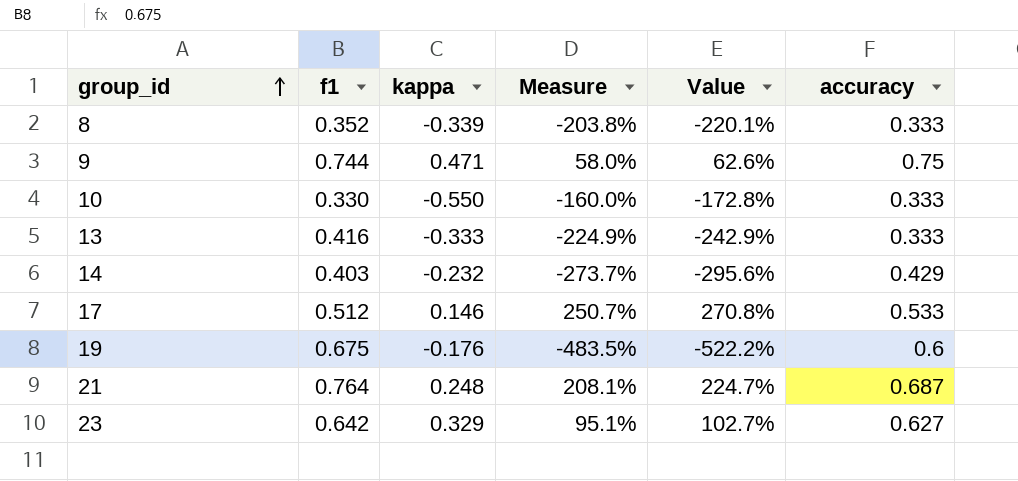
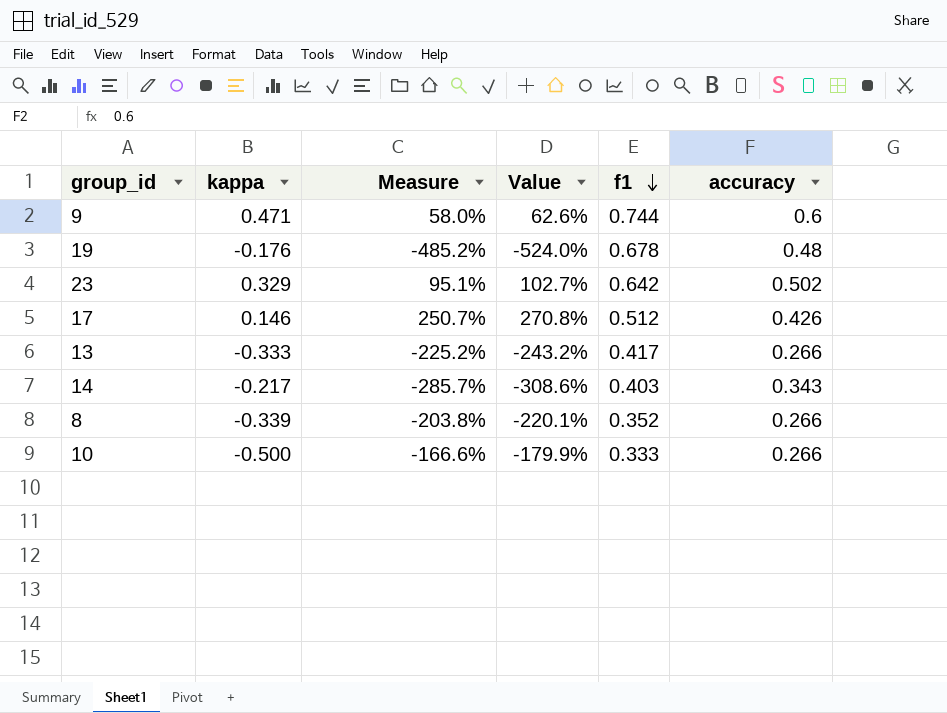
row order: group_id ascending -> f1 descending
column f1 | position: 2 -> 5
row 21: 0.764 | 0.248 | 208.1% | 224.7% | 0.687 -> none
9 | accuracy: 0.75 -> 0.6
19 | Measure: -483.5% -> -485.2%
19 | Value: -522.2% -> -524.0%
19 | f1: 0.675 -> 0.678
19 | accuracy: 0.6 -> 0.48
23 | accuracy: 0.627 -> 0.502
17 | accuracy: 0.533 -> 0.426
13 | Measure: -224.9% -> -225.2%
13 | Value: -242.9% -> -243.2%
13 | f1: 0.416 -> 0.417
13 | accuracy: 0.333 -> 0.266
14 | kappa: -0.232 -> -0.217
14 | Measure: -273.7% -> -285.7%
14 | Value: -295.6% -> -308.6%
14 | accuracy: 0.429 -> 0.343
8 | accuracy: 0.333 -> 0.266
10 | kappa: -0.550 -> -0.500
10 | Measure: -160.0% -> -166.6%
10 | Value: -172.8% -> -179.9%
10 | f1: 0.330 -> 0.333
10 | accuracy: 0.333 -> 0.266

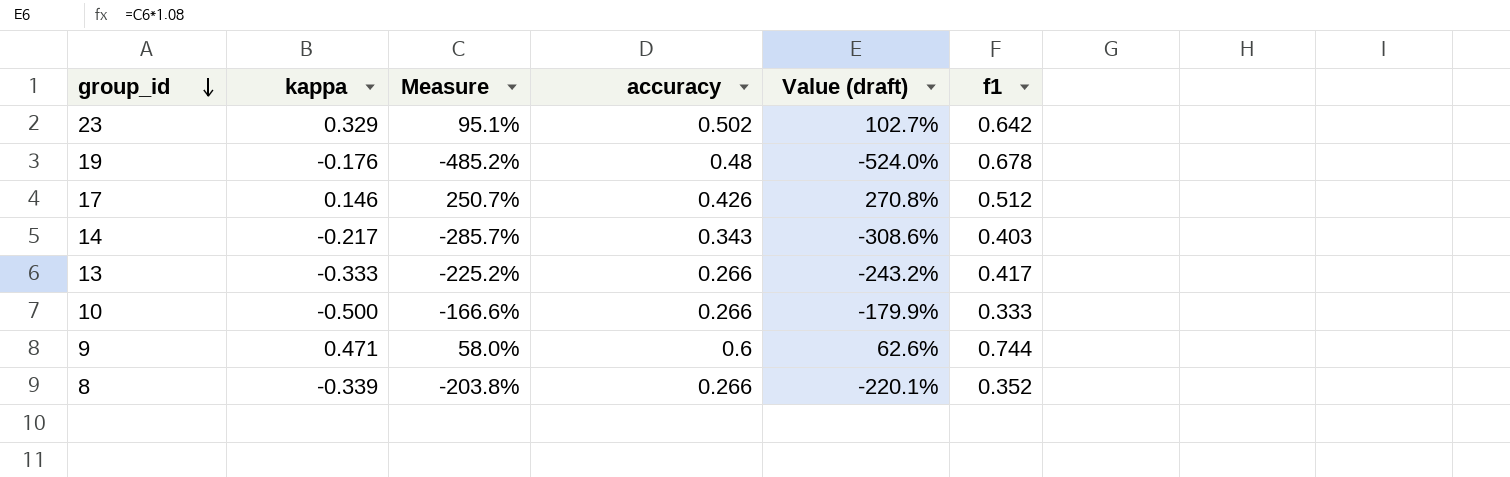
row order: f1 descending -> group_id descending
column accuracy | position: 6 -> 4
column name: Value -> Value (draft)

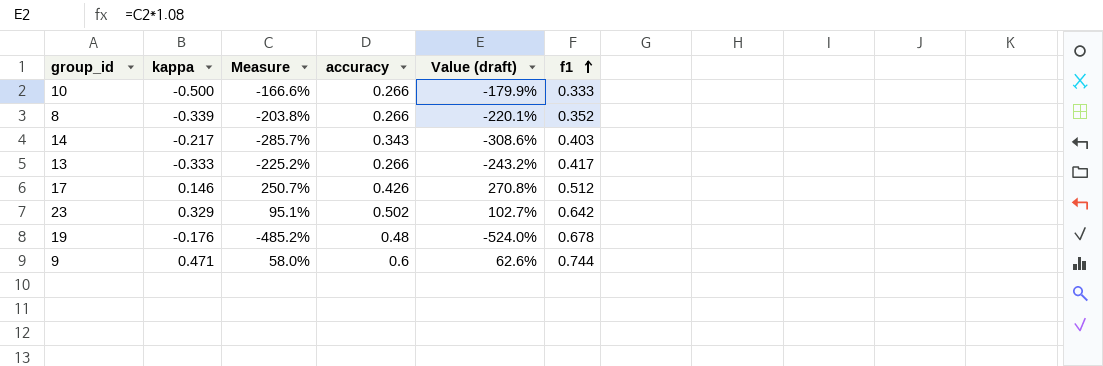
row order: group_id descending -> f1 ascending

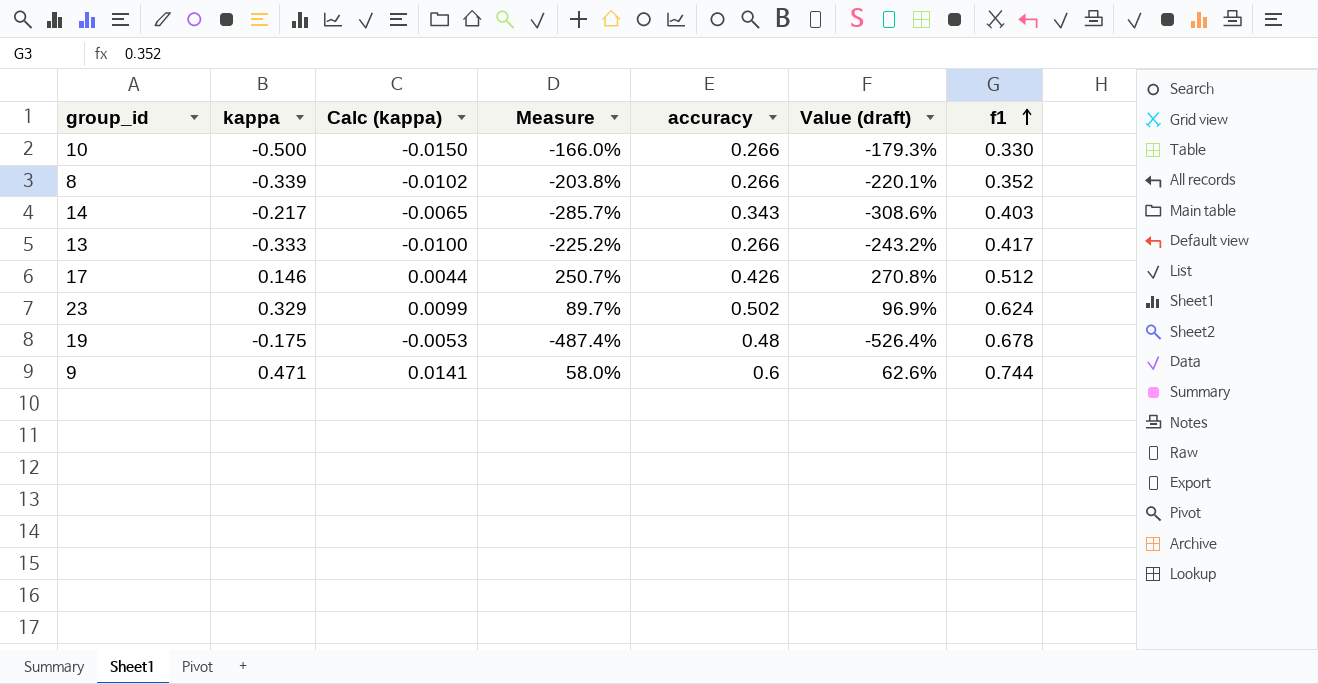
column Calc (kappa) | formula: none -> [kappa] * 0.03
10 | Measure: -166.6% -> -166.0%
10 | Value (draft): -179.9% -> -179.3%
10 | f1: 0.333 -> 0.330
23 | Measure: 95.1% -> 89.7%
23 | Value (draft): 102.7% -> 96.9%
23 | f1: 0.642 -> 0.624
19 | kappa: -0.176 -> -0.175
19 | Measure: -485.2% -> -487.4%
19 | Value (draft): -524.0% -> -526.4%

